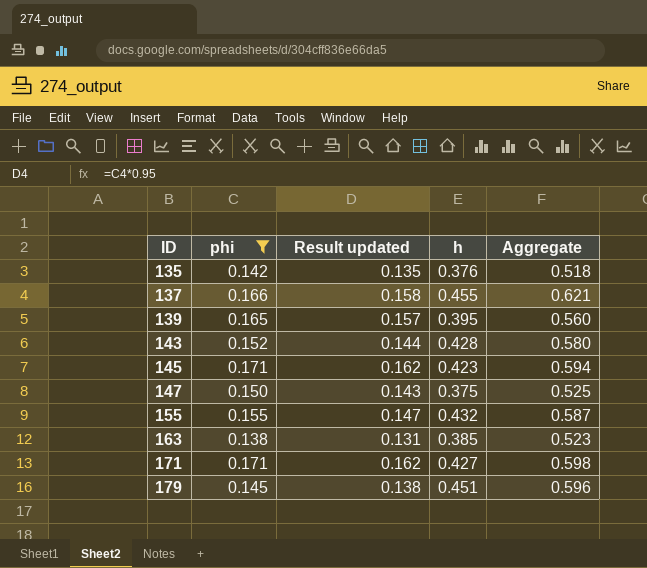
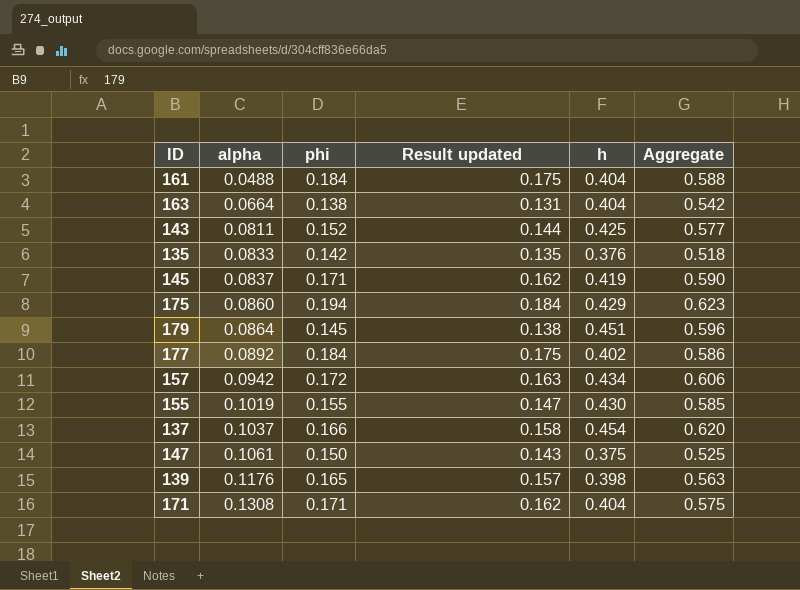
filter: phi <= 0.171 -> none
row order: ID ascending -> alpha ascending
column alpha | position: none -> 2
163 | h: 0.385 -> 0.404
163 | Aggregate: 0.523 -> 0.542
143 | h: 0.428 -> 0.425
143 | Aggregate: 0.580 -> 0.577
145 | h: 0.423 -> 0.419
145 | Aggregate: 0.594 -> 0.590
155 | h: 0.432 -> 0.430
155 | Aggregate: 0.587 -> 0.585
137 | h: 0.455 -> 0.454
137 | Aggregate: 0.621 -> 0.620
139 | h: 0.395 -> 0.398
139 | Aggregate: 0.560 -> 0.563
171 | h: 0.427 -> 0.404
171 | Aggregate: 0.598 -> 0.575

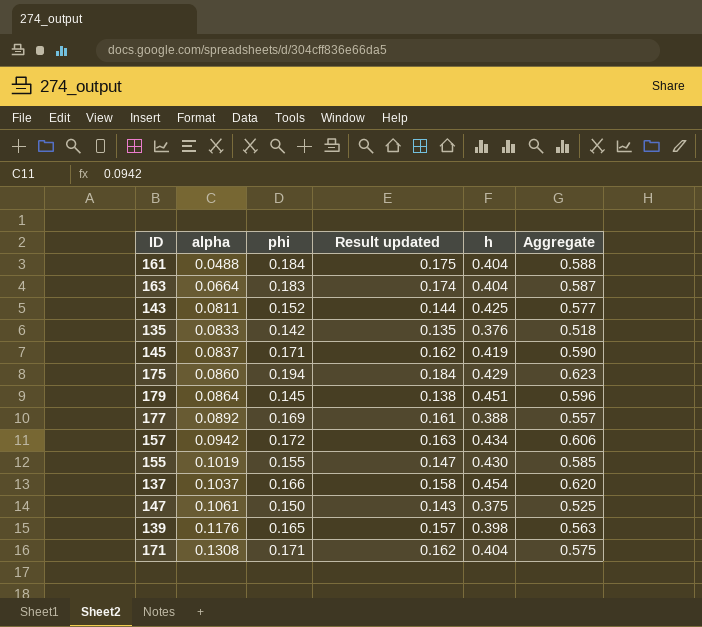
163 | phi: 0.138 -> 0.183
163 | Result updated: 0.131 -> 0.174
163 | Aggregate: 0.542 -> 0.587
177 | phi: 0.184 -> 0.169
177 | Result updated: 0.175 -> 0.161
177 | h: 0.402 -> 0.388
177 | Aggregate: 0.586 -> 0.557

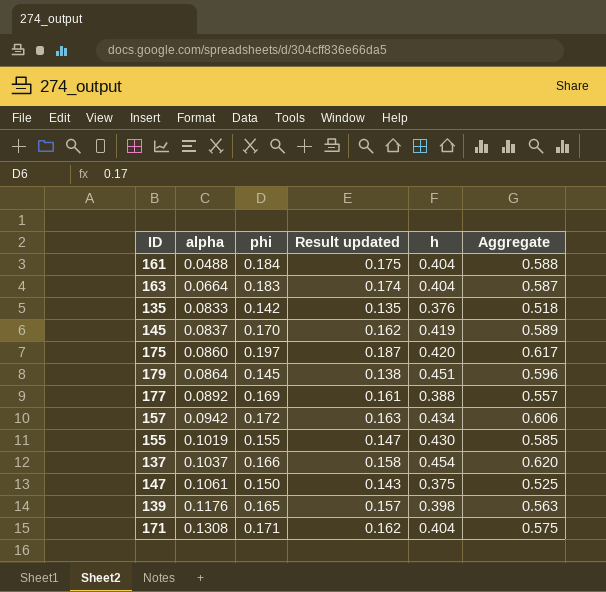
row 143: 0.0811 | 0.152 | 0.144 | 0.425 | 0.577 -> none
145 | phi: 0.171 -> 0.170
145 | Aggregate: 0.590 -> 0.589
175 | phi: 0.194 -> 0.197
175 | Result updated: 0.184 -> 0.187
175 | h: 0.429 -> 0.420
175 | Aggregate: 0.623 -> 0.617

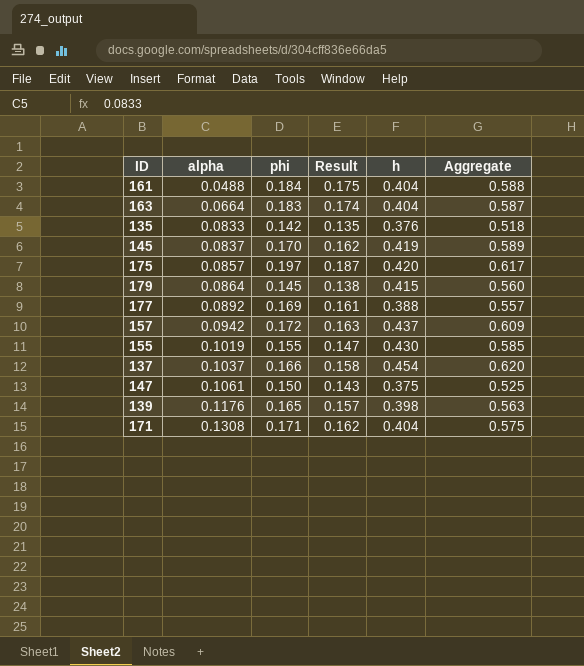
column name: Result updated -> Result
175 | alpha: 0.0860 -> 0.0857
179 | h: 0.451 -> 0.415
179 | Aggregate: 0.596 -> 0.560
157 | h: 0.434 -> 0.437
157 | Aggregate: 0.606 -> 0.609

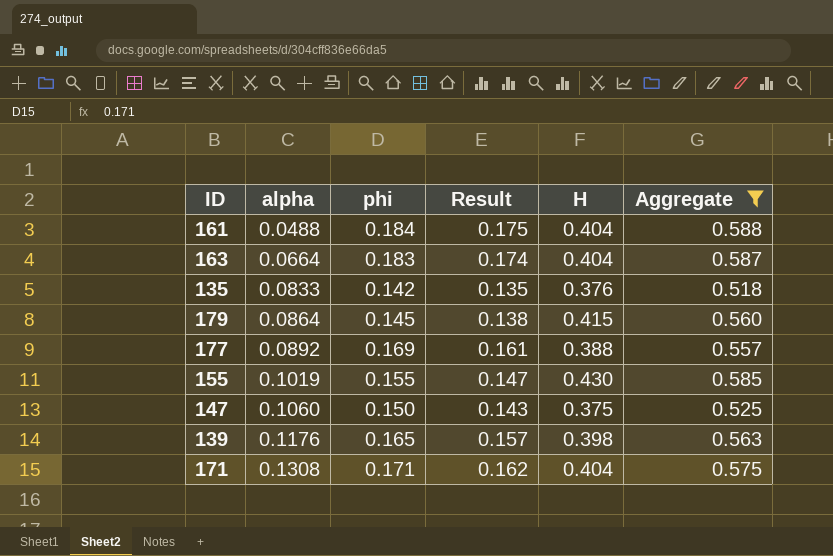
filter: none -> Aggregate <= 0.588
column name: h -> H
147 | alpha: 0.1061 -> 0.1060

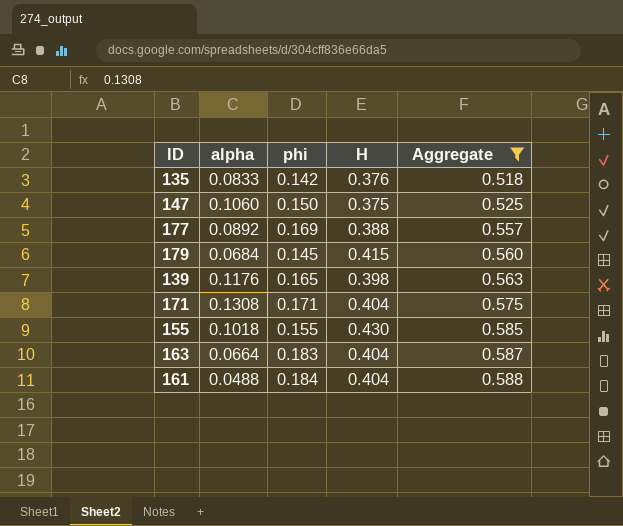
row order: alpha ascending -> Aggregate ascending
column Result | formula: [phi] * 0.95 -> none
179 | alpha: 0.0864 -> 0.0684
155 | alpha: 0.1019 -> 0.1018

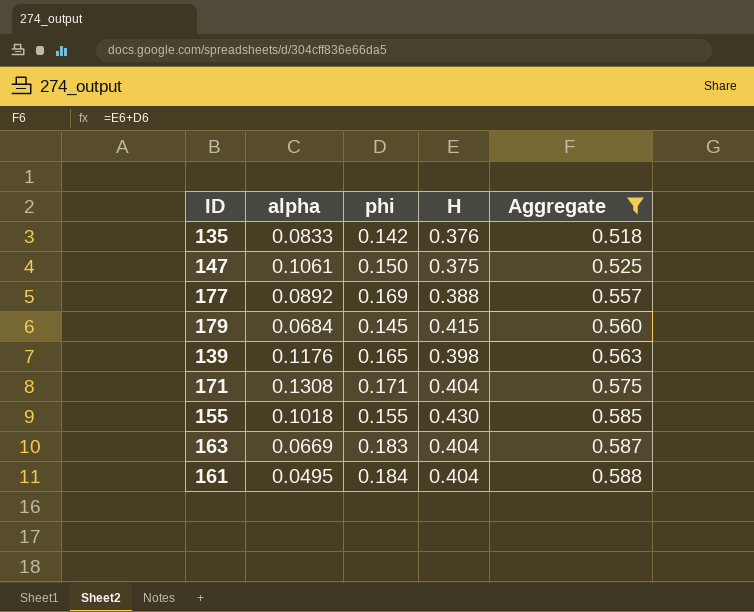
147 | alpha: 0.1060 -> 0.1061
163 | alpha: 0.0664 -> 0.0669
161 | alpha: 0.0488 -> 0.0495

